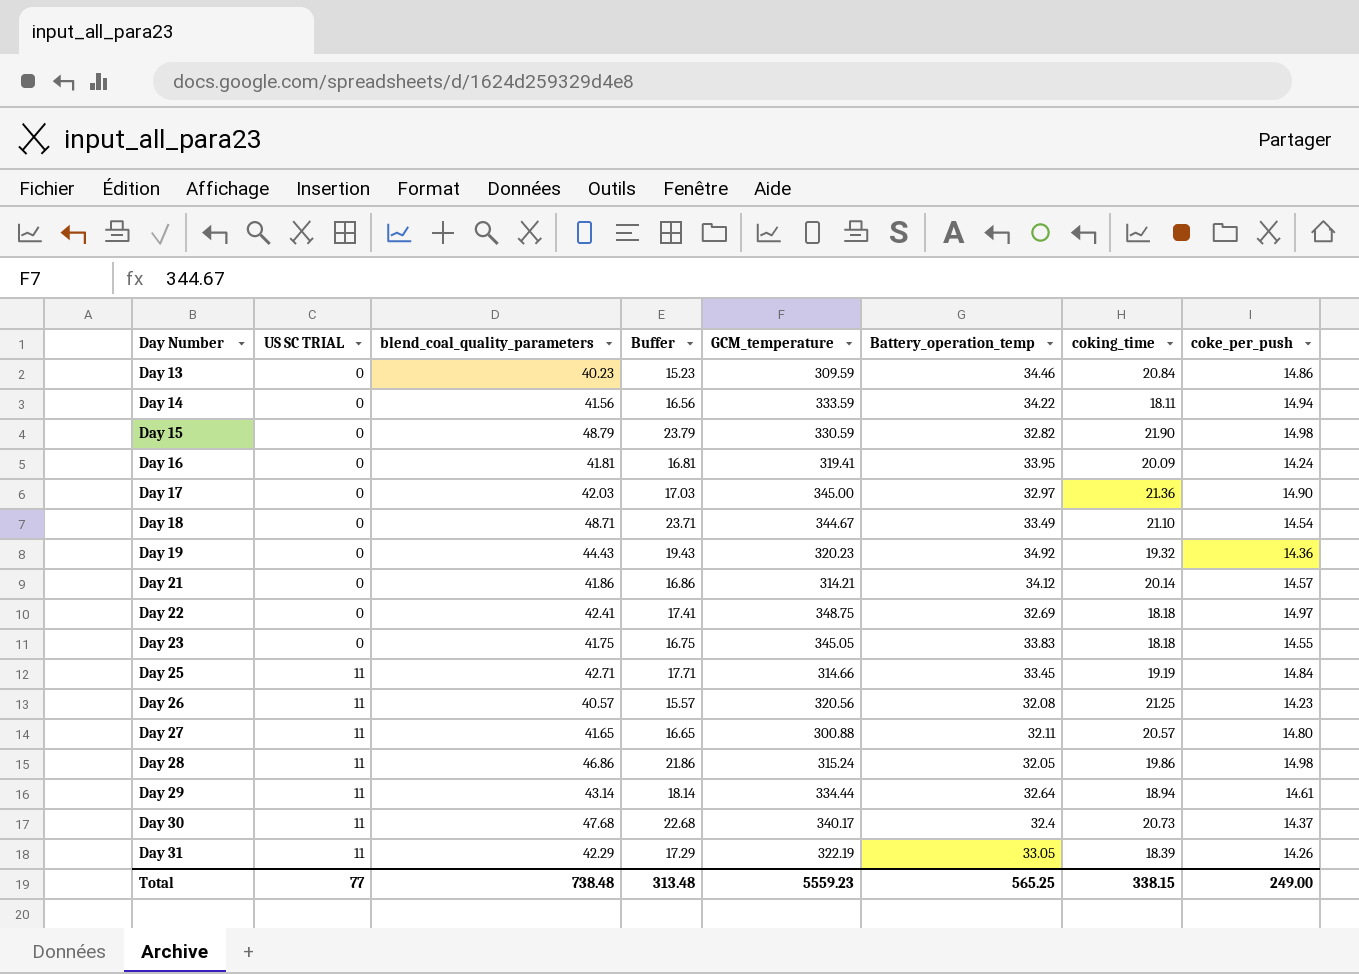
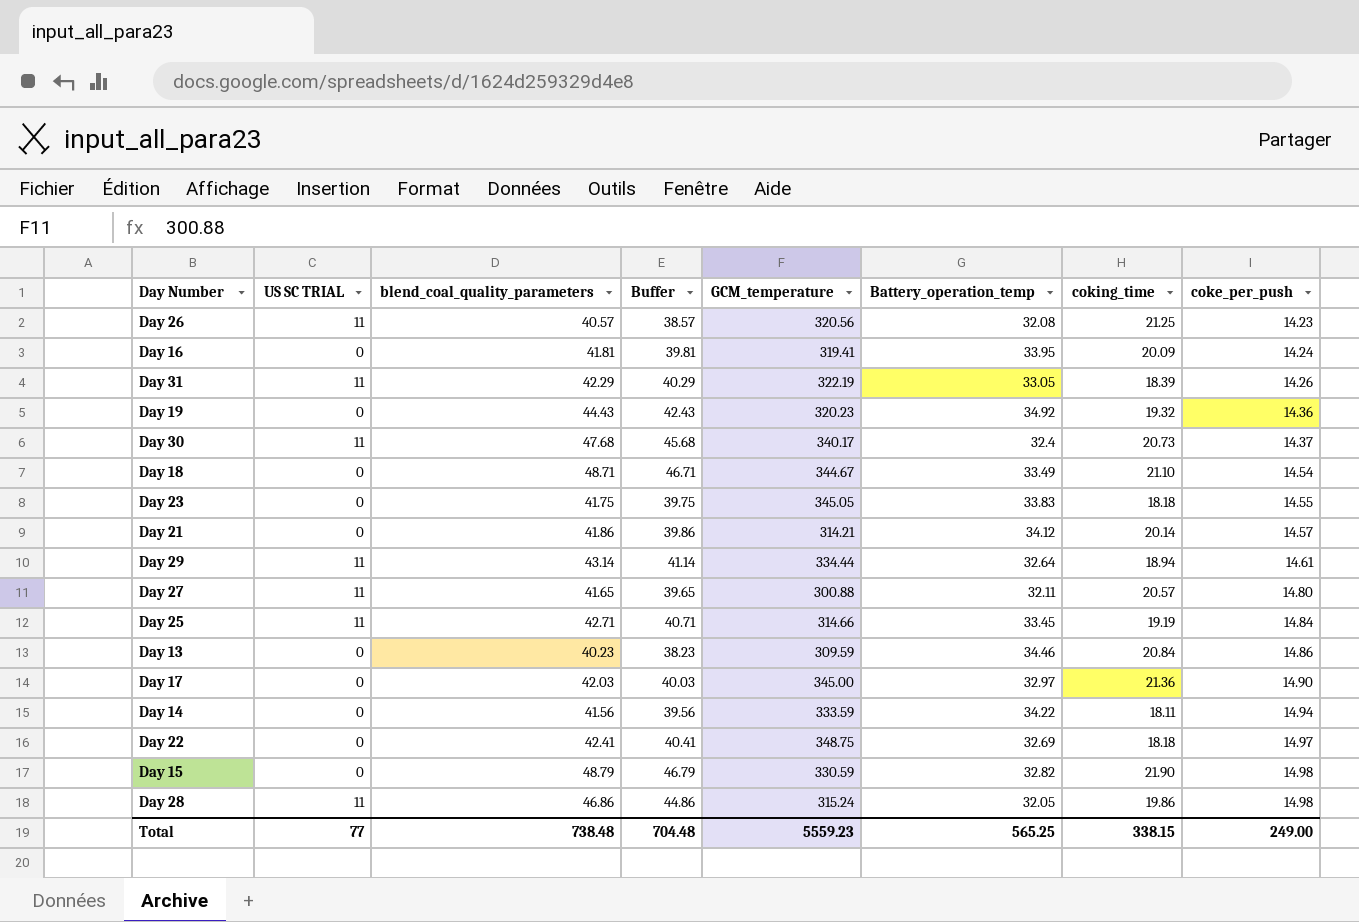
row order: Day Number ascending -> coke_per_push ascending
column Buffer | formula: [blend_coal_quality_parameters] - 25 -> [blend_coal_quality_parameters] - 2
Total | Buffer: 313.48 -> 704.48

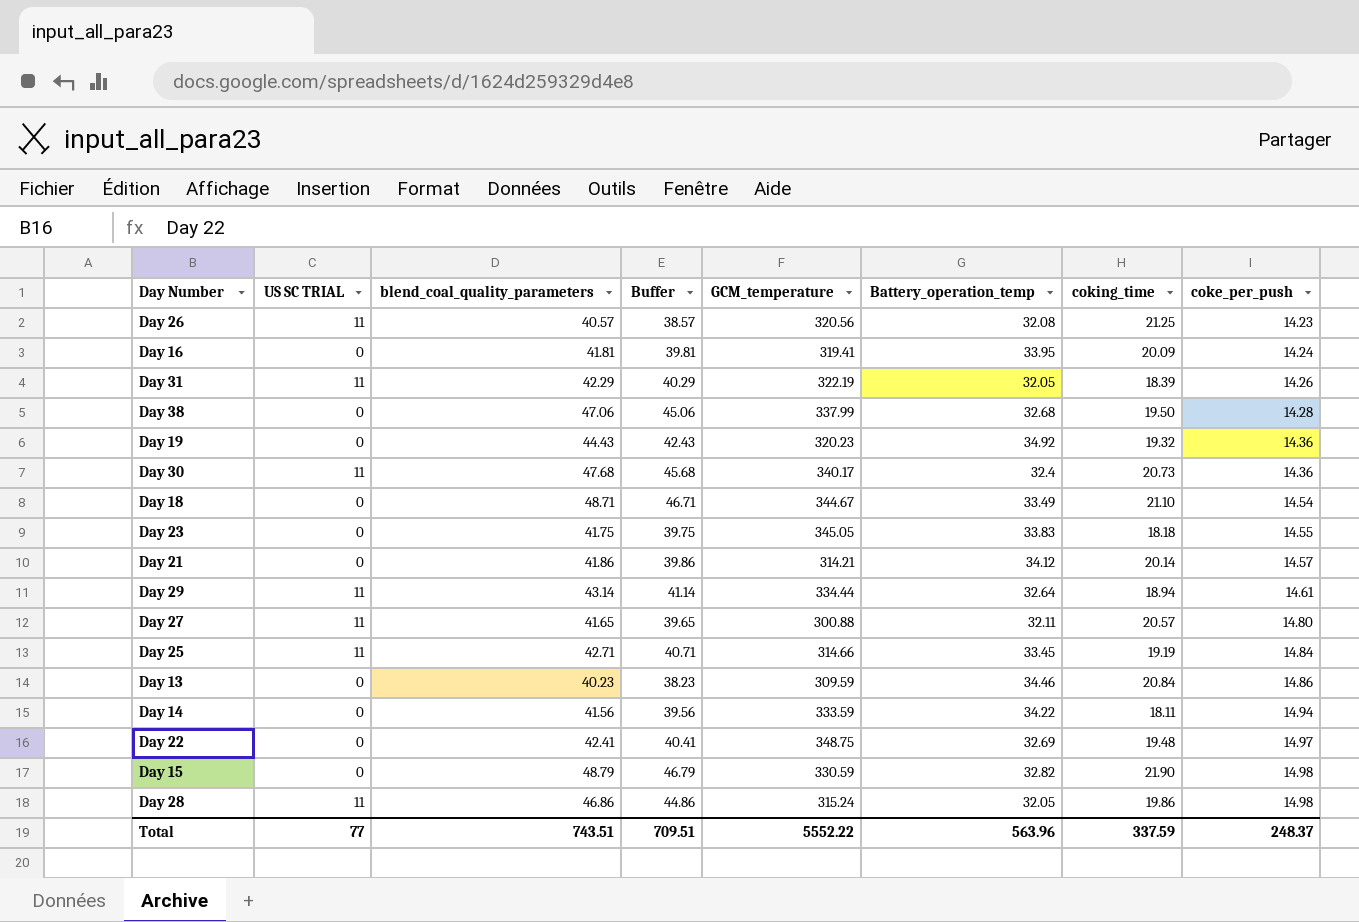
row Day 17: 0 | 42.03 | 40.03 | 345.00 | 32.97 | 21.36 | 14.90 -> none
Day 31 | Battery_operation_temp: 33.05 -> 32.05
row Day 38: none -> 0 | 47.06 | 45.06 | 337.99 | 32.68 | 19.50 | 14.28
Day 30 | coke_per_push: 14.37 -> 14.36
Day 22 | coking_time: 18.18 -> 19.48
Total | blend_coal_quality_parameters: 738.48 -> 743.51
Total | Buffer: 704.48 -> 709.51
Total | GCM_temperature: 5559.23 -> 5552.22
Total | Battery_operation_temp: 565.25 -> 563.96
Total | coking_time: 338.15 -> 337.59
Total | coke_per_push: 249.00 -> 248.37

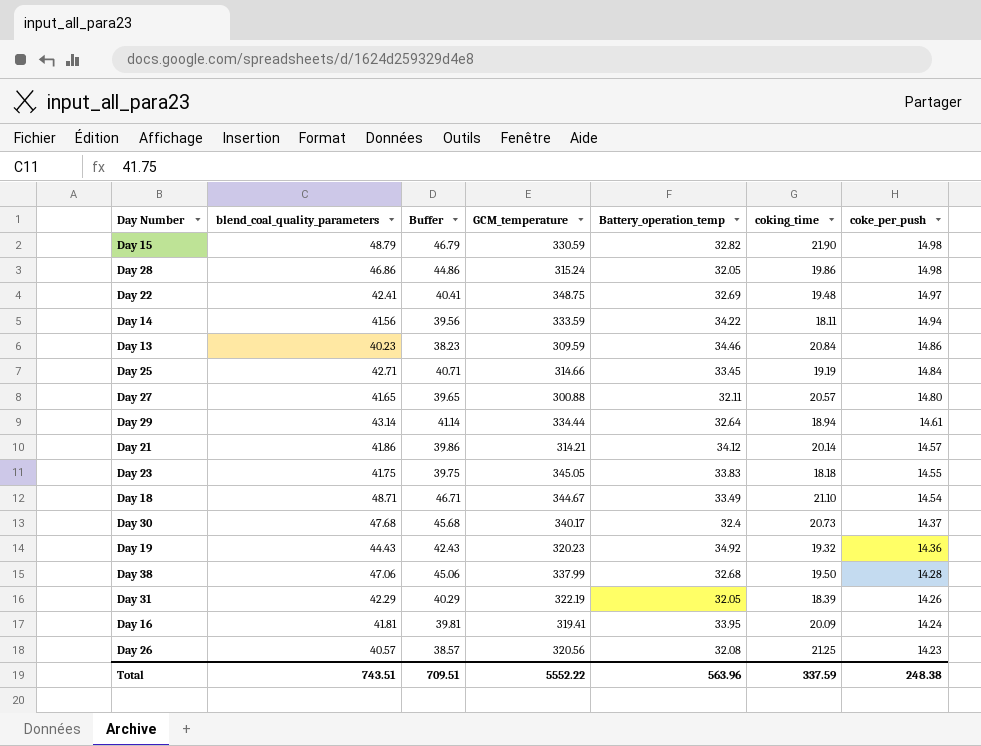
row order: coke_per_push ascending -> coke_per_push descending
column US SC TRIAL | position: 2 -> none
Day 30 | coke_per_push: 14.36 -> 14.37
Total | coke_per_push: 248.37 -> 248.38

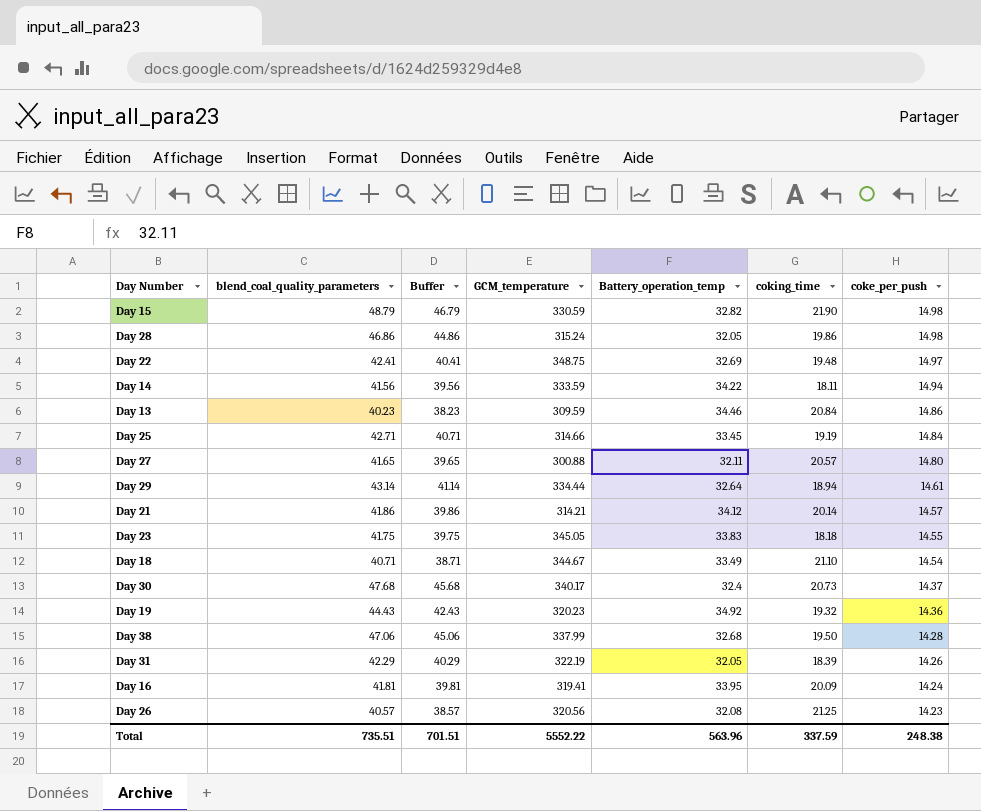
Day 18 | blend_coal_quality_parameters: 48.71 -> 40.71
Day 18 | Buffer: 46.71 -> 38.71
Total | blend_coal_quality_parameters: 743.51 -> 735.51
Total | Buffer: 709.51 -> 701.51

